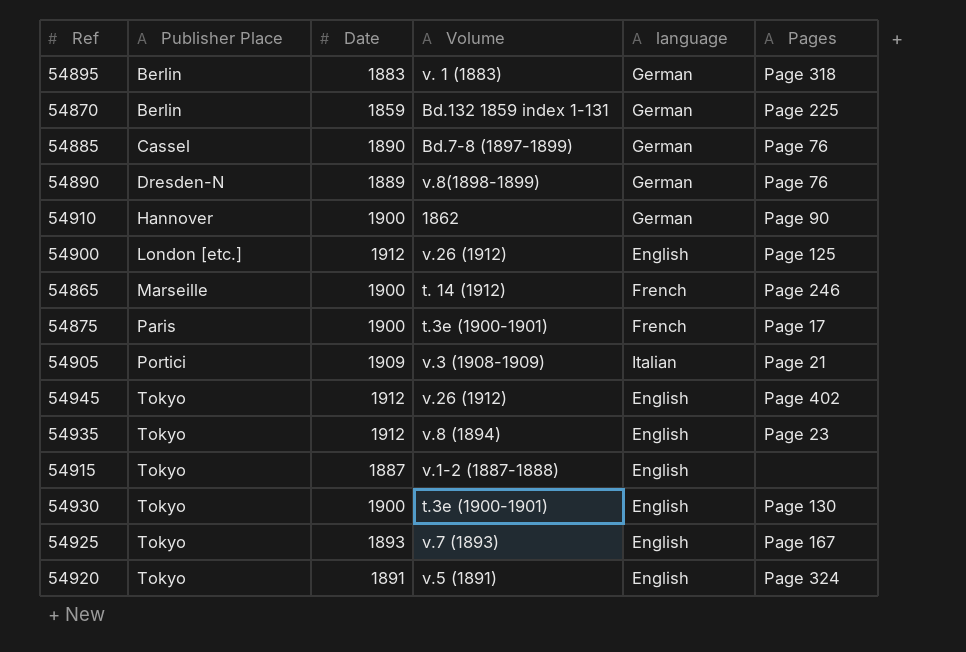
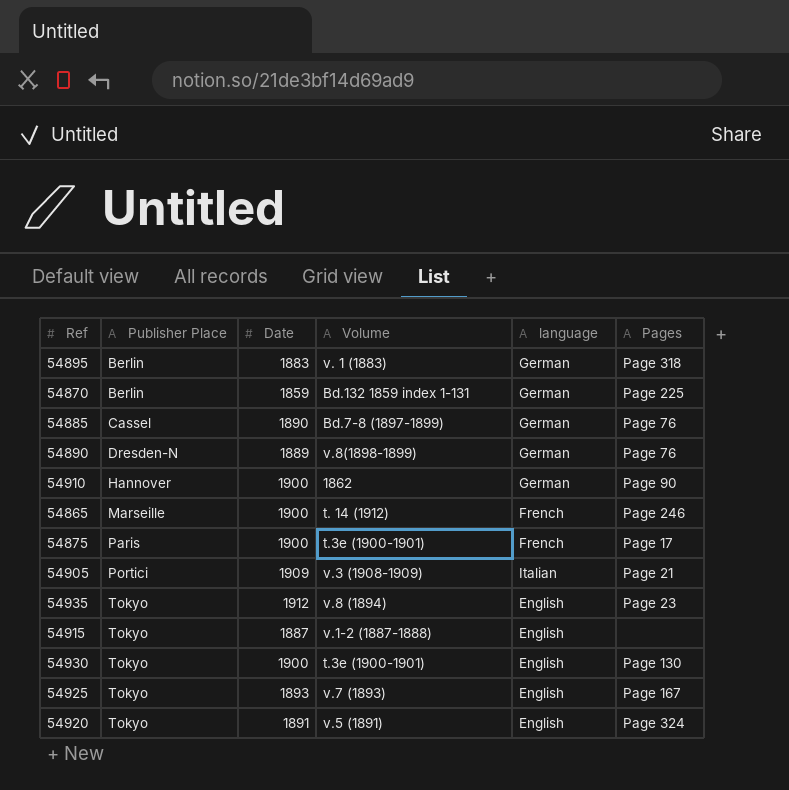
row 54900: London [etc.] | 1912 | v.26 (1912) | English | Page 125 -> none
row 54945: Tokyo | 1912 | v.26 (1912) | English | Page 402 -> none

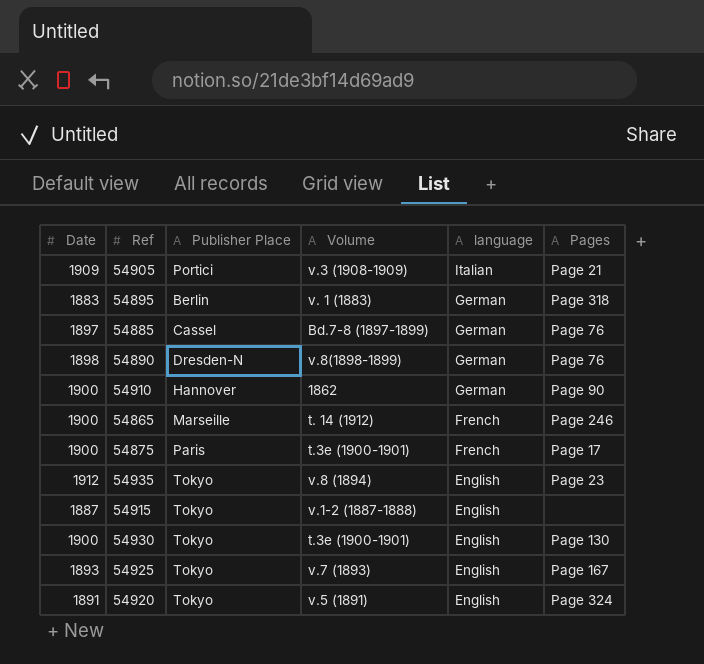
row order: Publisher Place ascending -> language descending
column Date | position: 3 -> 1
row 54870: Berlin | 1859 | Bd.132 1859 index 1-131 | German | Page 225 -> none
54885 | Date: 1890 -> 1897
54890 | Date: 1889 -> 1898

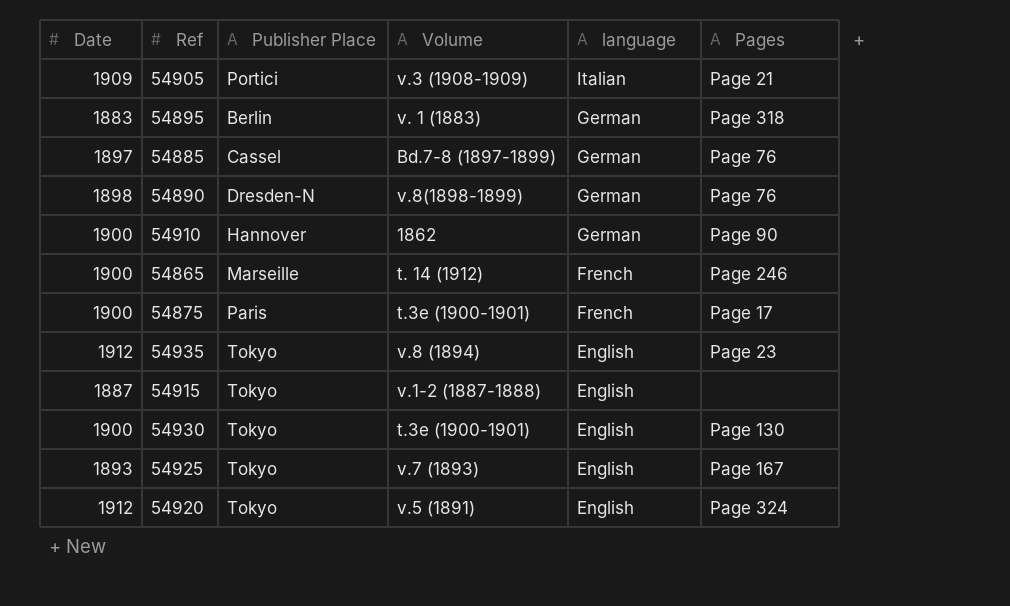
54920 | Date: 1891 -> 1912

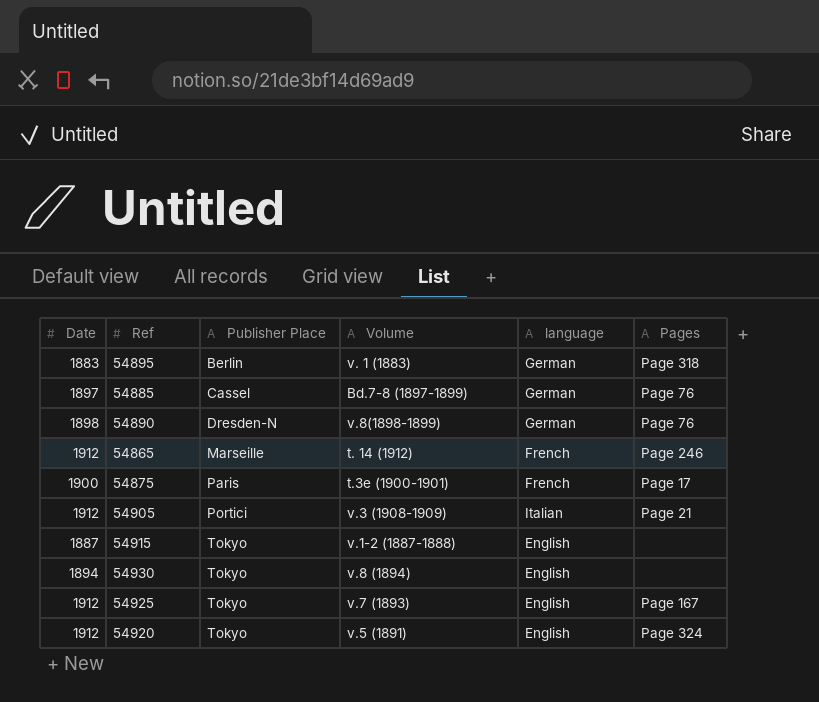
row order: language descending -> Publisher Place ascending
row 54910: 1900 | Hannover | 1862 | German | Page 90 -> none
row 54935: 1912 | Tokyo | v.8 (1894) | English | Page 23 -> none
54865 | Date: 1900 -> 1912
54905 | Date: 1909 -> 1912
54930 | Date: 1900 -> 1894
54930 | Volume: t.3e (1900-1901) -> v.8 (1894)
54930 | Pages: Page 130 -> none
54925 | Date: 1893 -> 1912

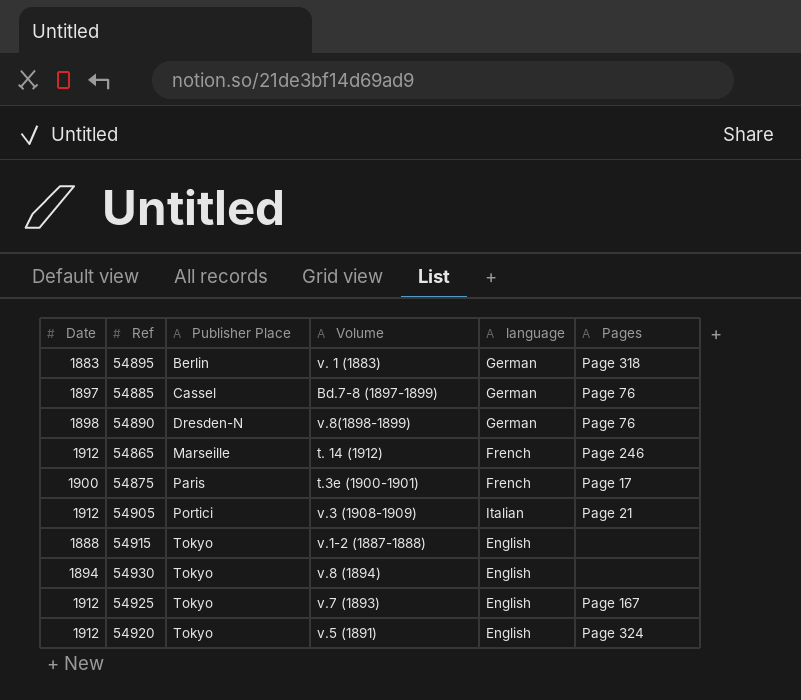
54915 | Date: 1887 -> 1888

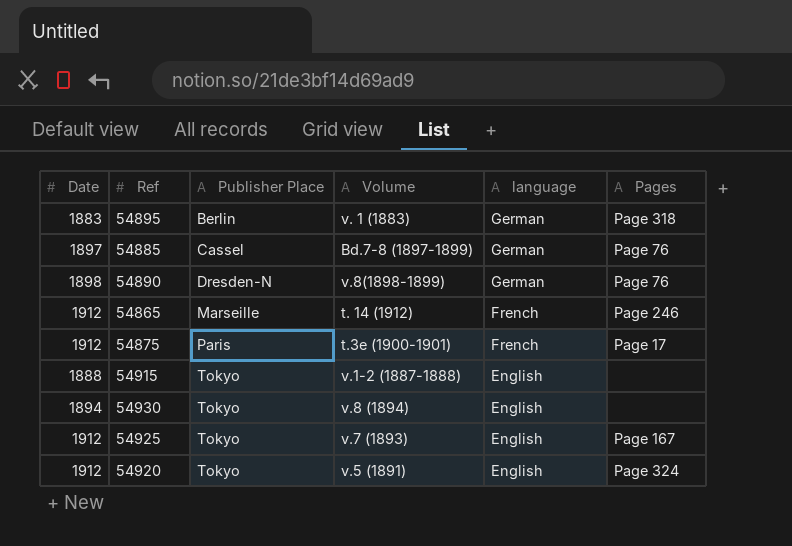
row 54905: 1912 | Portici | v.3 (1908-1909) | Italian | Page 21 -> none
54875 | Date: 1900 -> 1912

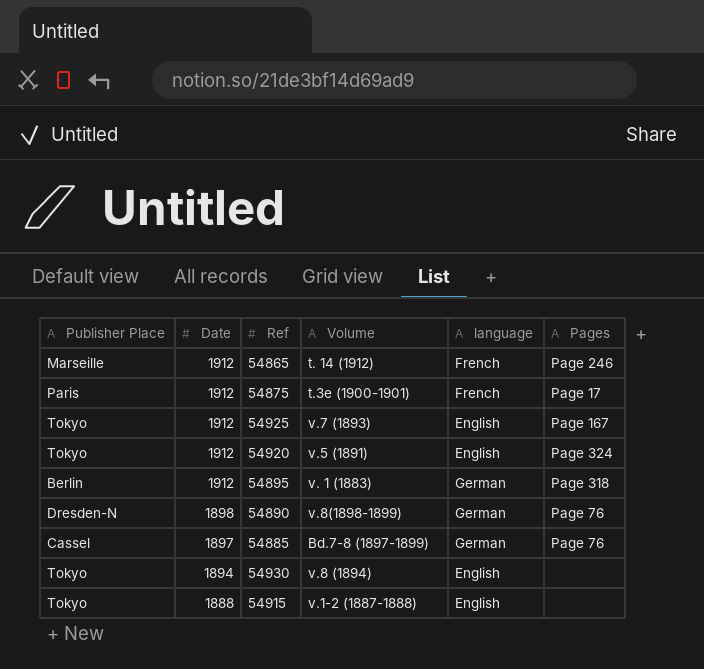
row order: Publisher Place ascending -> Date descending
column Publisher Place | position: 3 -> 1
54895 | Date: 1883 -> 1912

